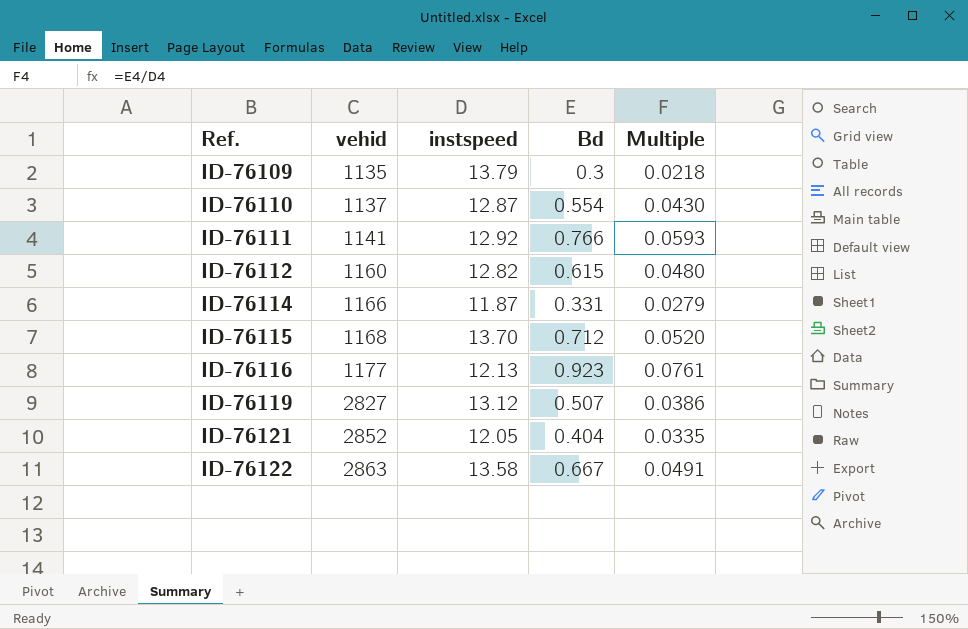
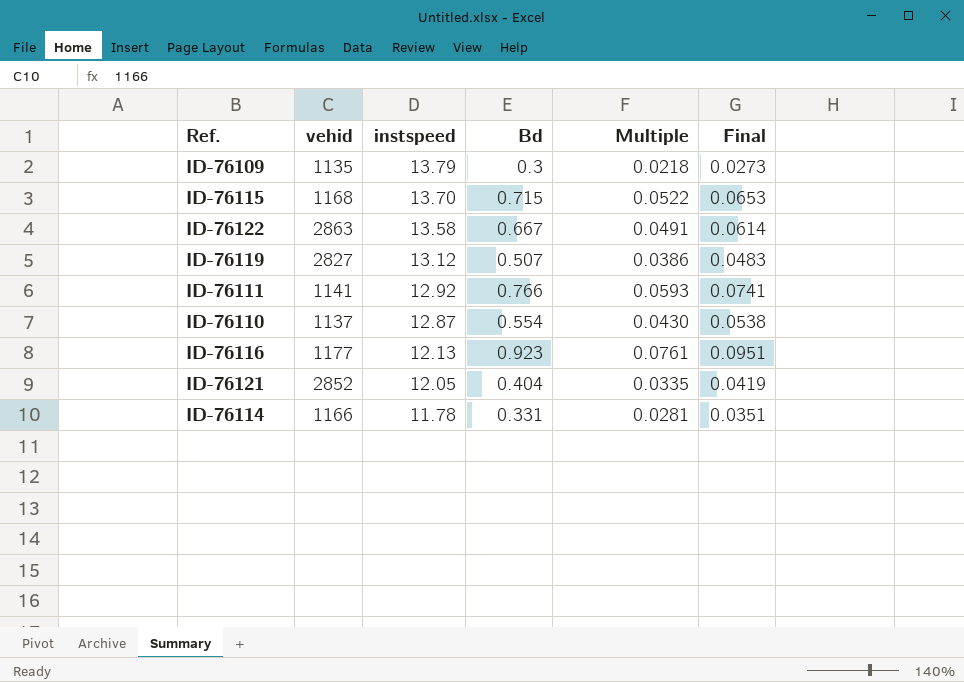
row order: Ref. ascending -> instspeed descending
column Final | formula: none -> [Multiple] * 1.25
row ID-76112: 1160 | 12.82 | 0.615 | 0.0480 -> none
ID-76115 | Bd: 0.712 -> 0.715
ID-76115 | Multiple: 0.0520 -> 0.0522
ID-76114 | instspeed: 11.87 -> 11.78
ID-76114 | Multiple: 0.0279 -> 0.0281

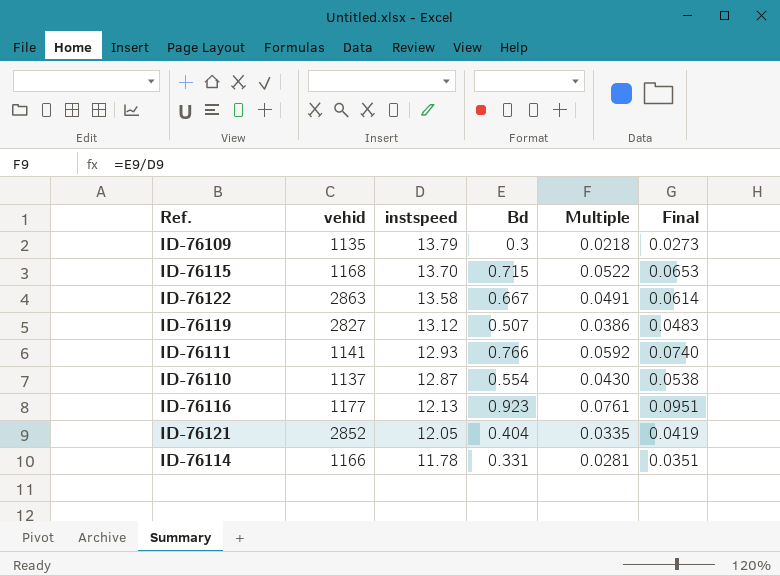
ID-76111 | instspeed: 12.92 -> 12.93
ID-76111 | Multiple: 0.0593 -> 0.0592
ID-76111 | Final: 0.0741 -> 0.0740

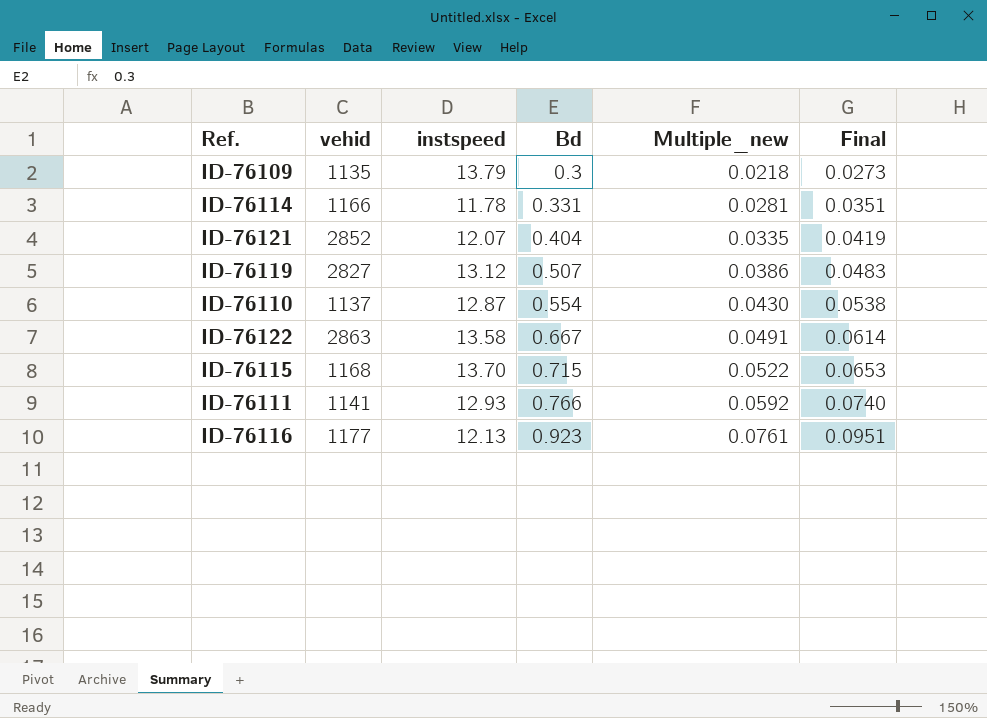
row order: instspeed descending -> Bd ascending
column name: Multiple -> Multiple_new
ID-76121 | instspeed: 12.05 -> 12.07

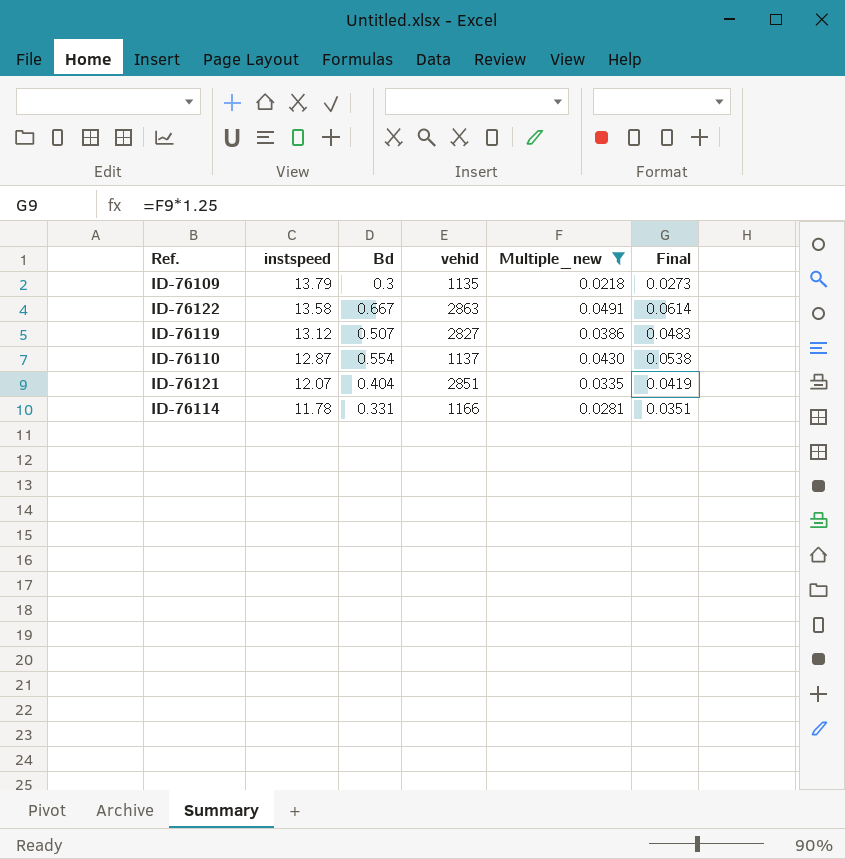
filter: none -> Multiple_new <= 0.0491
row order: Bd ascending -> instspeed descending
column vehid | position: 2 -> 4
ID-76121 | vehid: 2852 -> 2851

